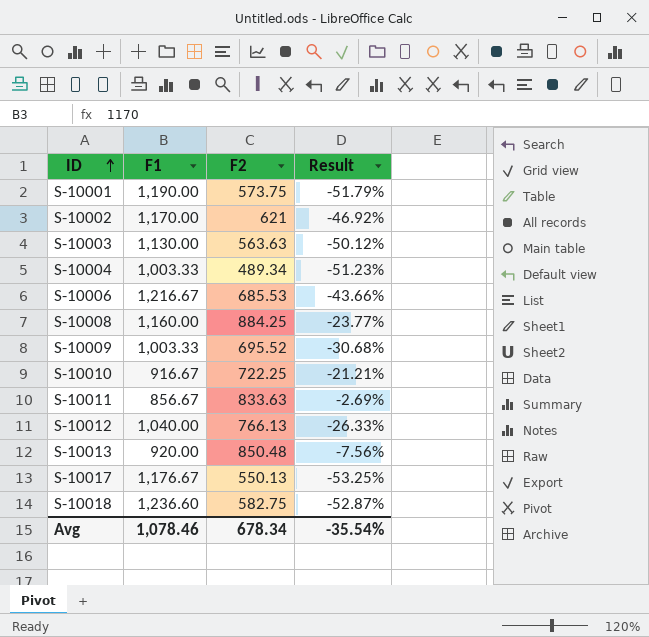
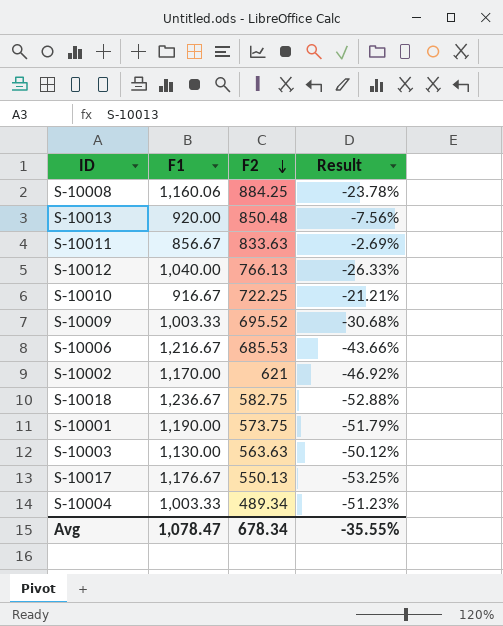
row order: ID ascending -> F2 descending
S-10008 | F1: 1,160.00 -> 1,160.06
S-10008 | Result: -23.77% -> -23.78%
S-10018 | F1: 1,236.60 -> 1,236.67
S-10018 | Result: -52.87% -> -52.88%
Avg | F1: 1,078.46 -> 1,078.47
Avg | Result: -35.54% -> -35.55%

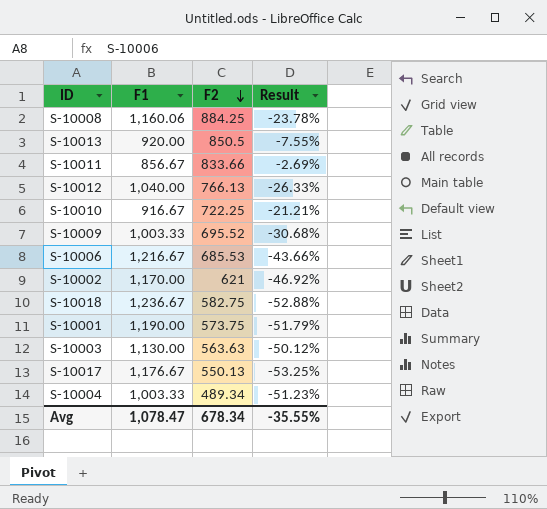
S-10013 | F2: 850.48 -> 850.5
S-10013 | Result: -7.56% -> -7.55%
S-10011 | F2: 833.63 -> 833.66

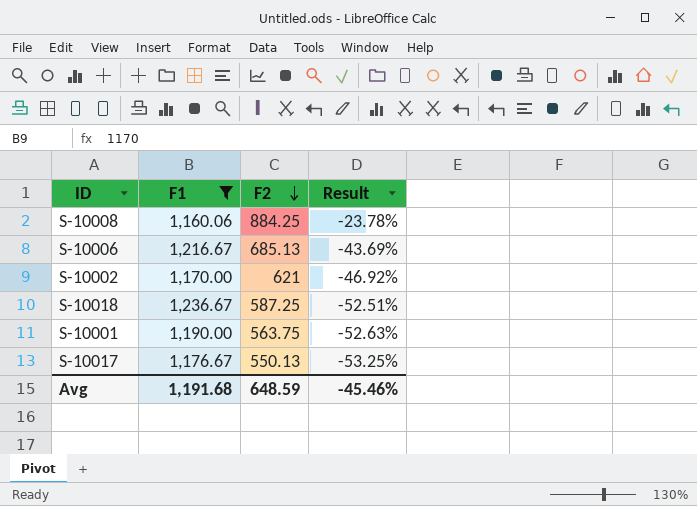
filter: none -> F1 >= 1,160.06
S-10006 | F2: 685.53 -> 685.13
S-10006 | Result: -43.66% -> -43.69%
S-10018 | F2: 582.75 -> 587.25
S-10018 | Result: -52.88% -> -52.51%
S-10001 | F2: 573.75 -> 563.75
S-10001 | Result: -51.79% -> -52.63%
Avg | F1: 1,078.47 -> 1,191.68
Avg | F2: 678.34 -> 648.59
Avg | Result: -35.55% -> -45.46%

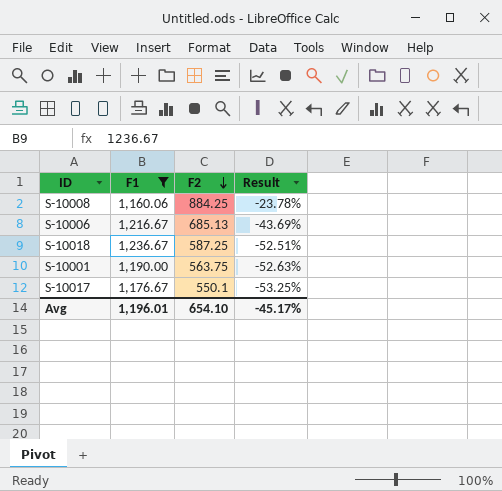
row S-10002: 1,170.00 | 621 | -46.92% -> none
S-10017 | F2: 550.13 -> 550.1
Avg | F1: 1,191.68 -> 1,196.01
Avg | F2: 648.59 -> 654.10
Avg | Result: -45.46% -> -45.17%

